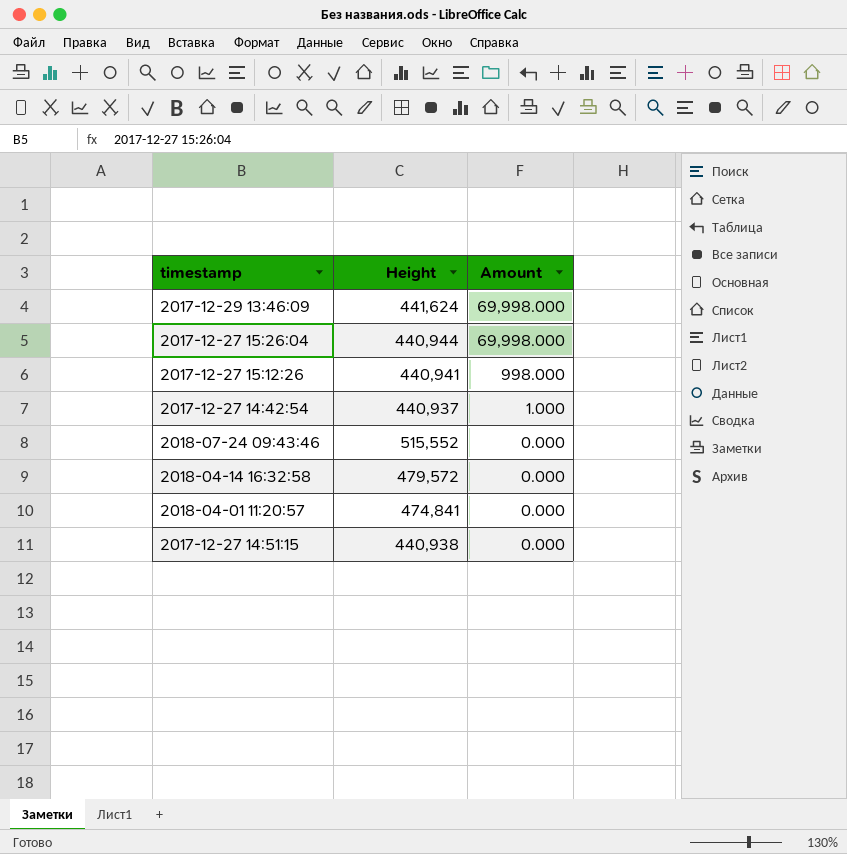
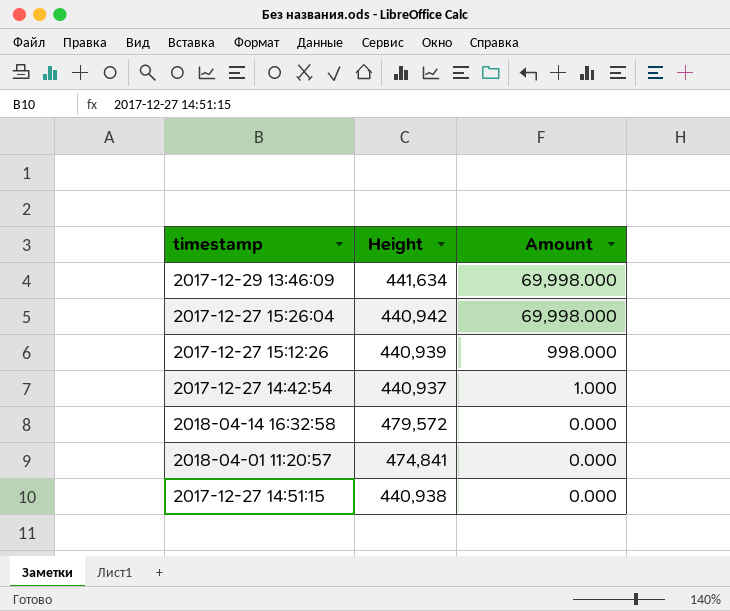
row 2018-07-24 09:43:46: 515,552 | 0.000 -> none
2017-12-29 13:46:09 | Height: 441,624 -> 441,634
2017-12-27 15:26:04 | Height: 440,944 -> 440,942
2017-12-27 15:12:26 | Height: 440,941 -> 440,939

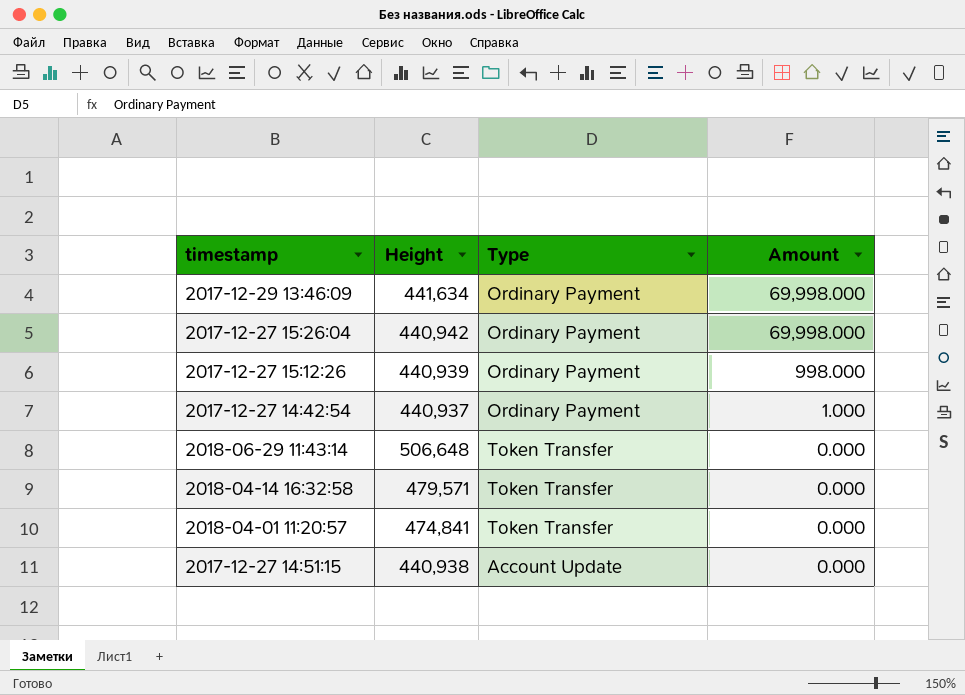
column Type | position: none -> 3
row 2018-06-29 11:43:14: none -> 506,648 | Token Transfer | 0.000
2018-04-14 16:32:58 | Height: 479,572 -> 479,571

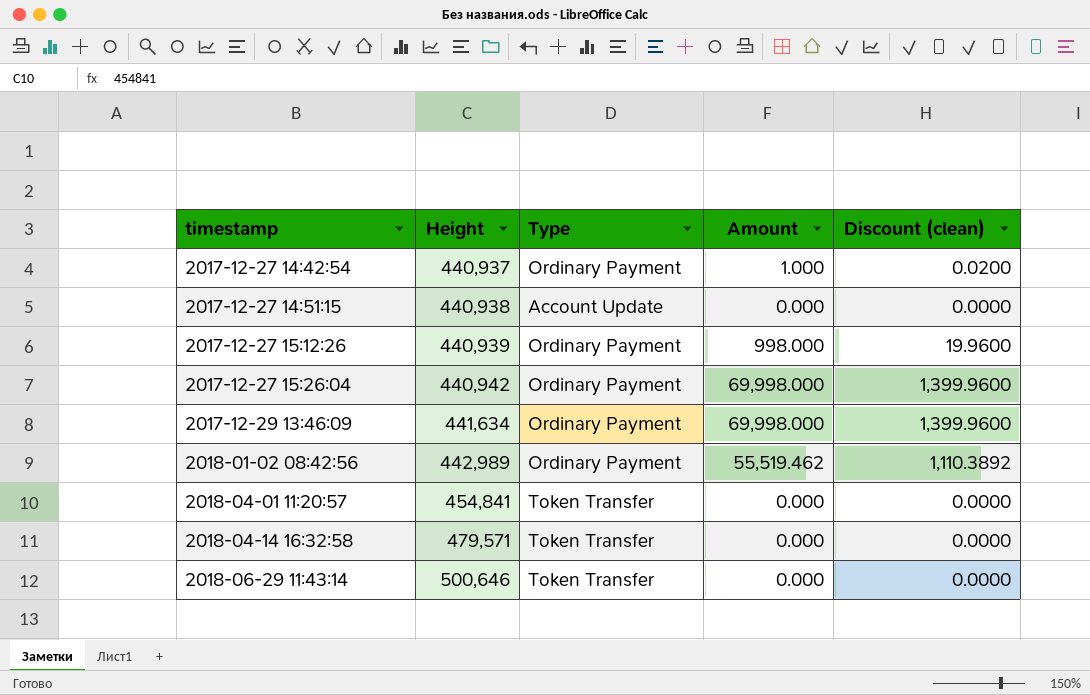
row order: Amount descending -> timestamp ascending
column Discount (clean) | formula: none -> [Amount] * 0.02
row 2018-01-02 08:42:56: none -> 442,989 | Ordinary Payment | 55,519.462 | 1,110.3892
2018-04-01 11:20:57 | Height: 474,841 -> 454,841
2018-06-29 11:43:14 | Height: 506,648 -> 500,646

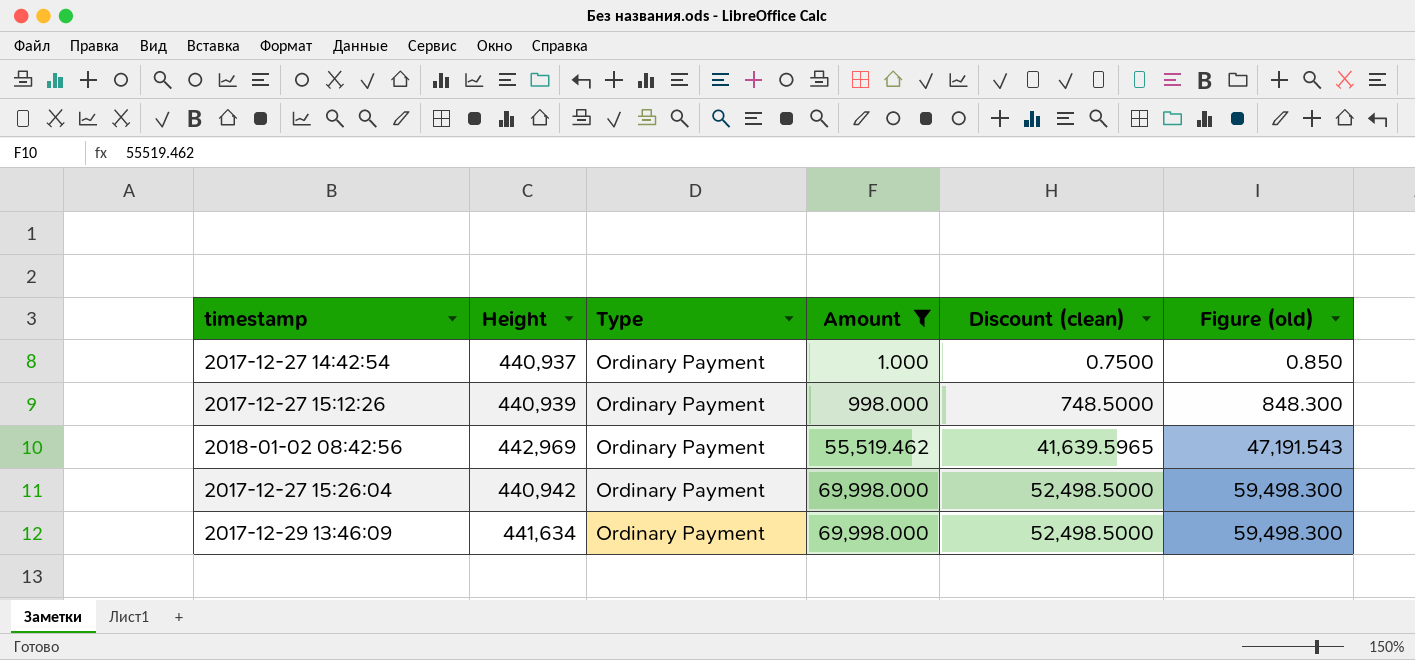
filter: none -> Amount != 0.000
row order: timestamp ascending -> Amount ascending
column Discount (clean) | formula: [Amount] * 0.02 -> [Amount] * 0.75
column Figure (old) | formula: none -> [Amount] * 0.85
2018-01-02 08:42:56 | Height: 442,989 -> 442,969

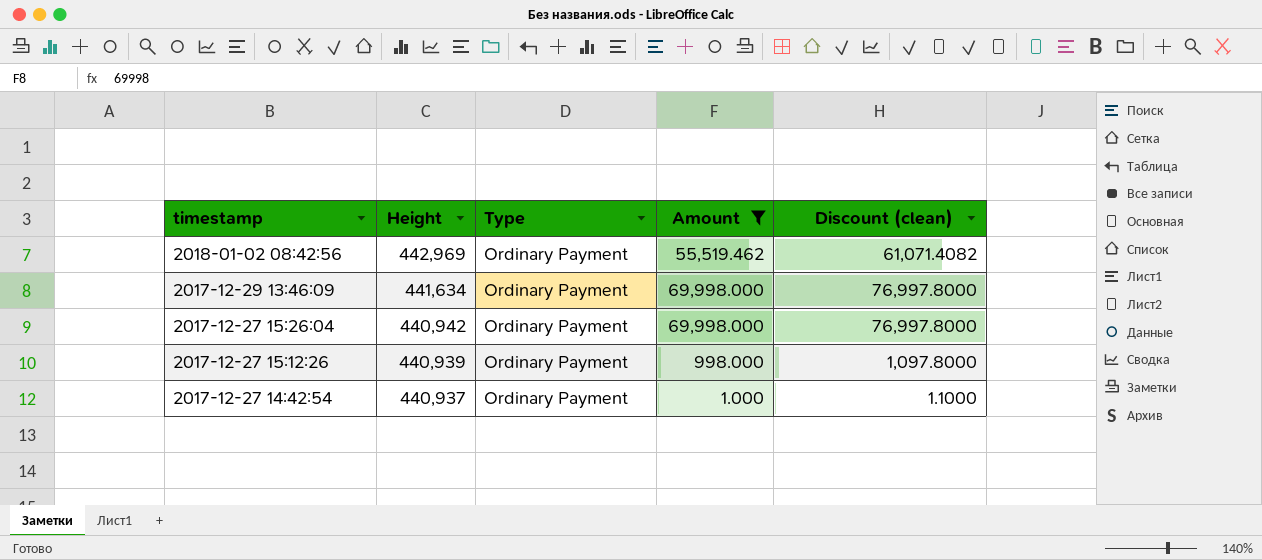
row order: Amount ascending -> timestamp descending
column Figure (old) | formula: [Amount] * 0.85 -> none
column Discount (clean) | formula: [Amount] * 0.75 -> [Amount] * 1.1

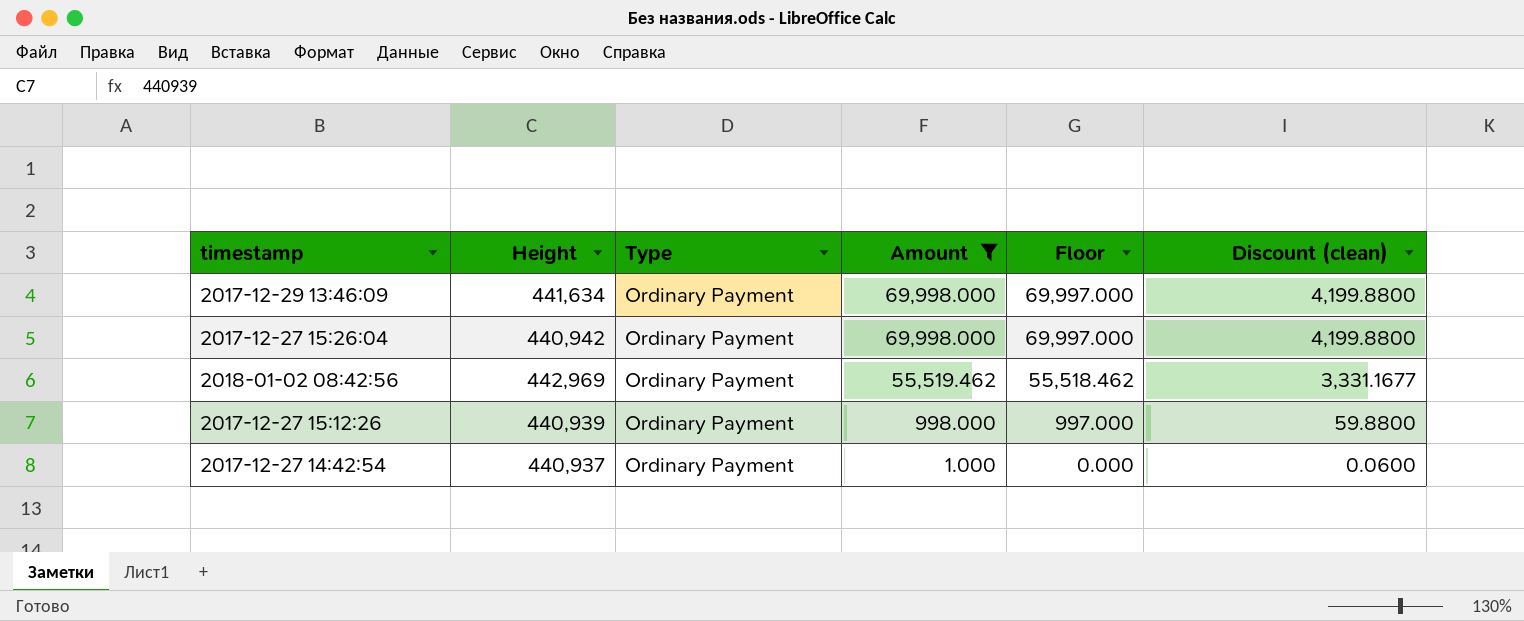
row order: timestamp descending -> Amount descending
column Floor | formula: none -> [Amount] - 1
column Discount (clean) | formula: [Amount] * 1.1 -> [Amount] * 0.06

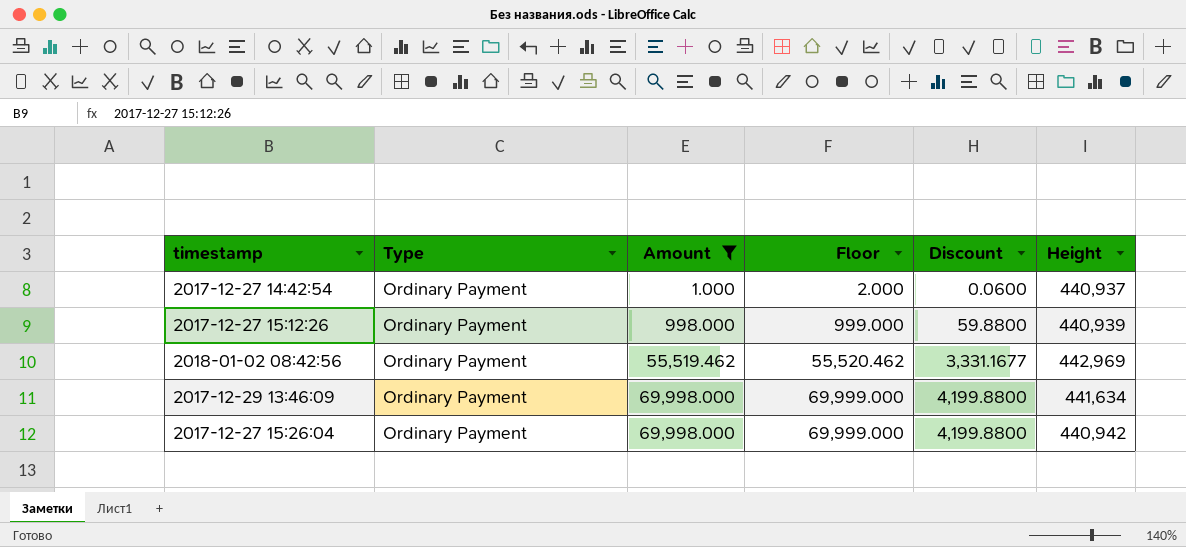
row order: Amount descending -> Amount ascending
column Floor | formula: [Amount] - 1 -> [Amount] + 1
column name: Discount (clean) -> Discount
column Height | position: 2 -> 6

